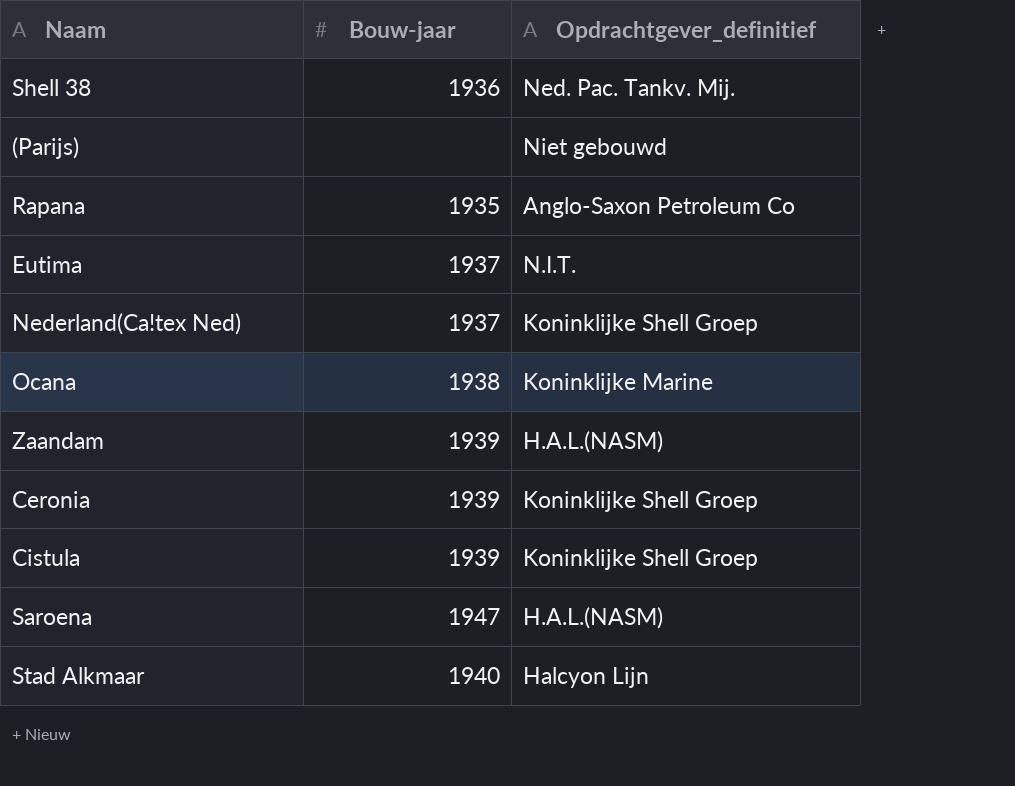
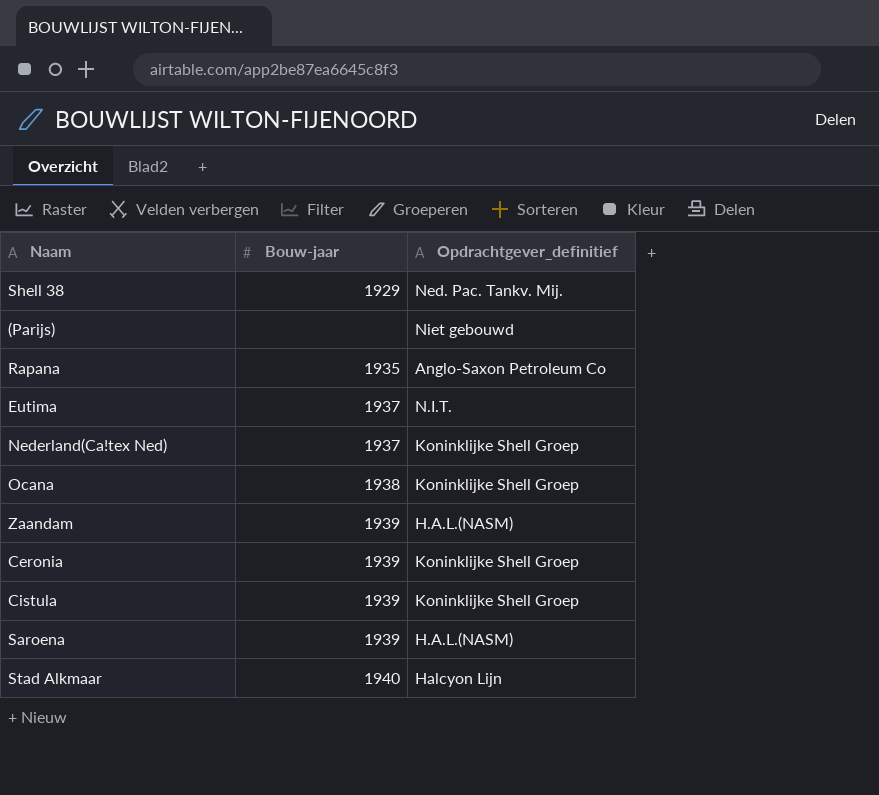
Shell 38 | Bouw-jaar: 1936 -> 1929
Ocana | Opdrachtgever_definitief: Koninklijke Marine -> Koninklijke Shell Groep
Saroena | Bouw-jaar: 1947 -> 1939

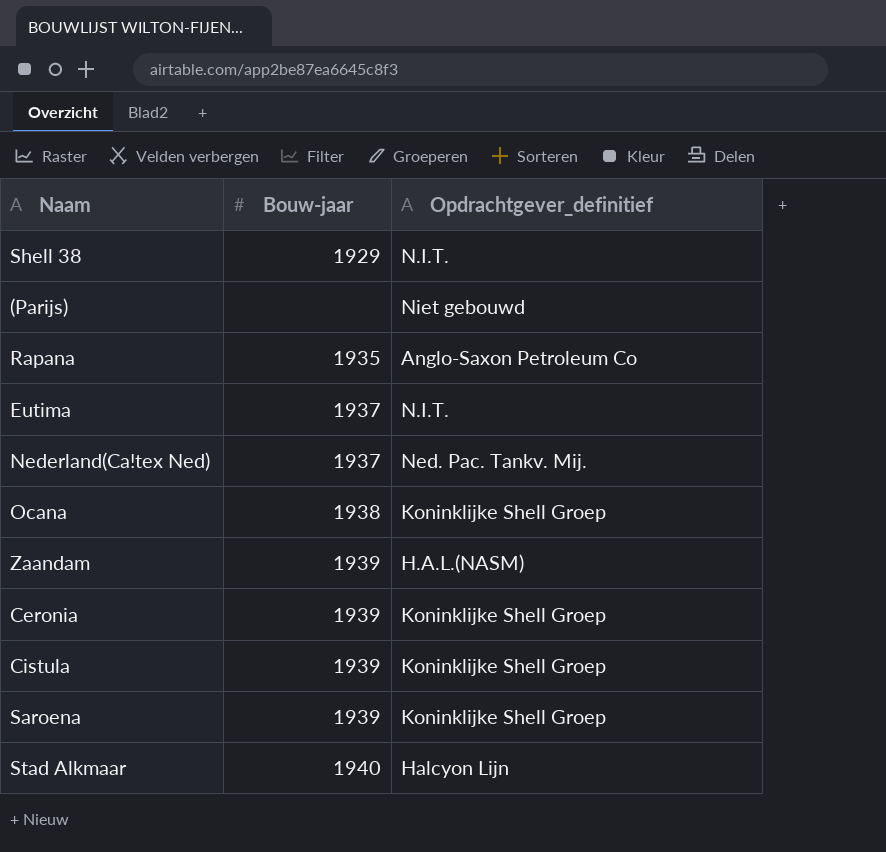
Shell 38 | Opdrachtgever_definitief: Ned. Pac. Tankv. Mij. -> N.I.T.
Nederland(Ca!tex Ned) | Opdrachtgever_definitief: Koninklijke Shell Groep -> Ned. Pac. Tankv. Mij.
Saroena | Opdrachtgever_definitief: H.A.L.(NASM) -> Koninklijke Shell Groep

